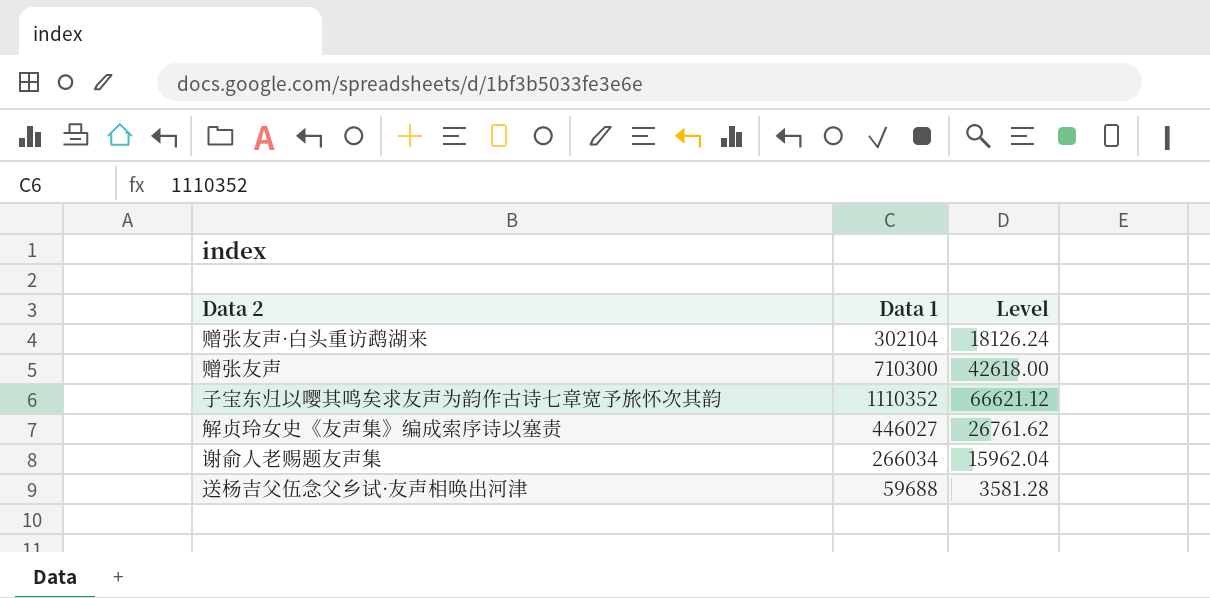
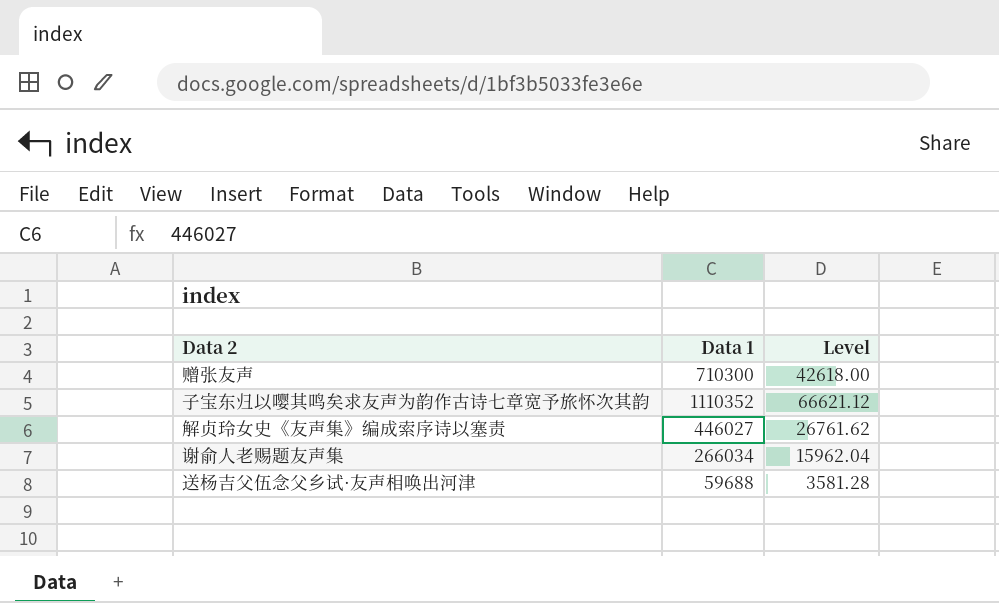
row 赠张友声·白头重访鹉湖来: 302104 | 18126.24 -> none

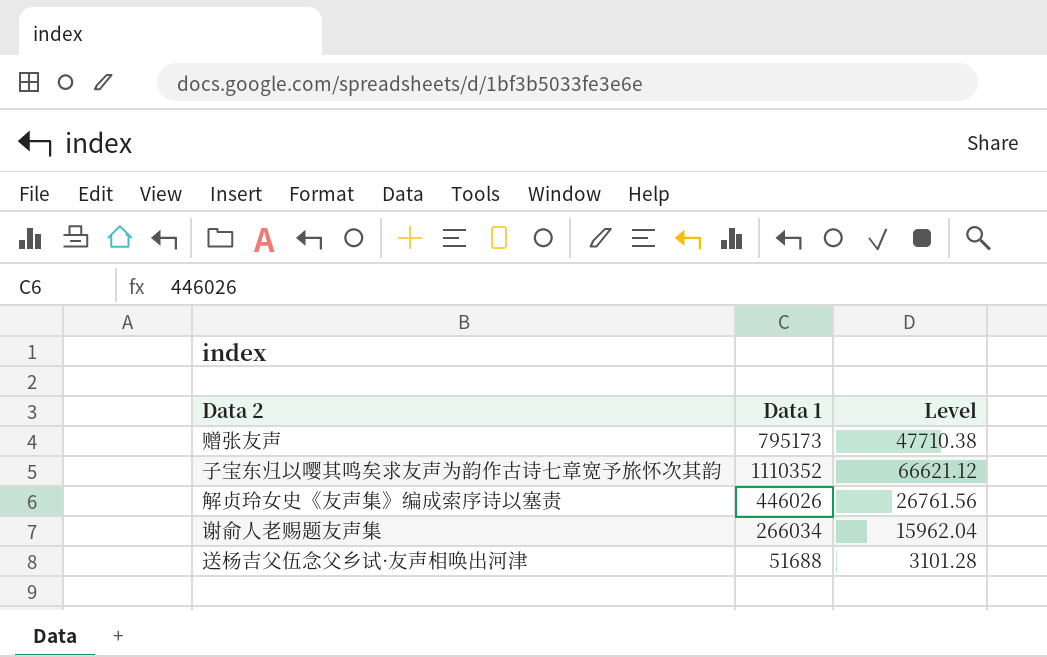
赠张友声 | Data 1: 710300 -> 795173
赠张友声 | Level: 42618.00 -> 47710.38
解贞玲女史《友声集》编成索序诗以塞责 | Data 1: 446027 -> 446026
解贞玲女史《友声集》编成索序诗以塞责 | Level: 26761.62 -> 26761.56
送杨吉父伍念父乡试·友声相唤出河津 | Data 1: 59688 -> 51688
送杨吉父伍念父乡试·友声相唤出河津 | Level: 3581.28 -> 3101.28

